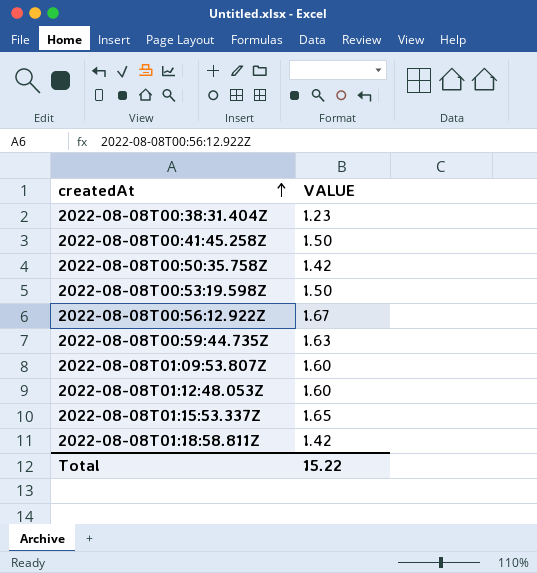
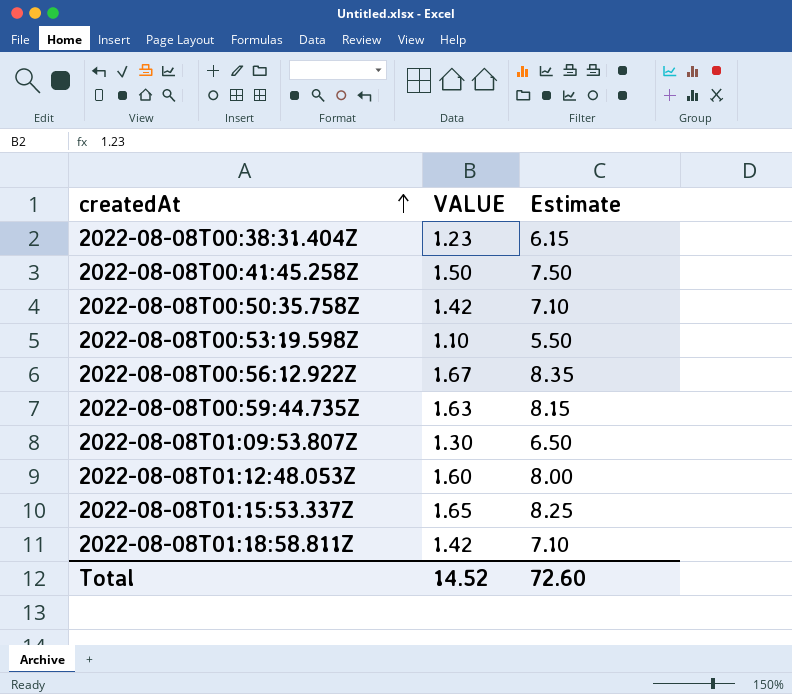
column Estimate | formula: none -> [VALUE] * 5
2022-08-08T00:53:19.598Z | VALUE: 1.50 -> 1.10
2022-08-08T01:09:53.807Z | VALUE: 1.60 -> 1.30
Total | VALUE: 15.22 -> 14.52

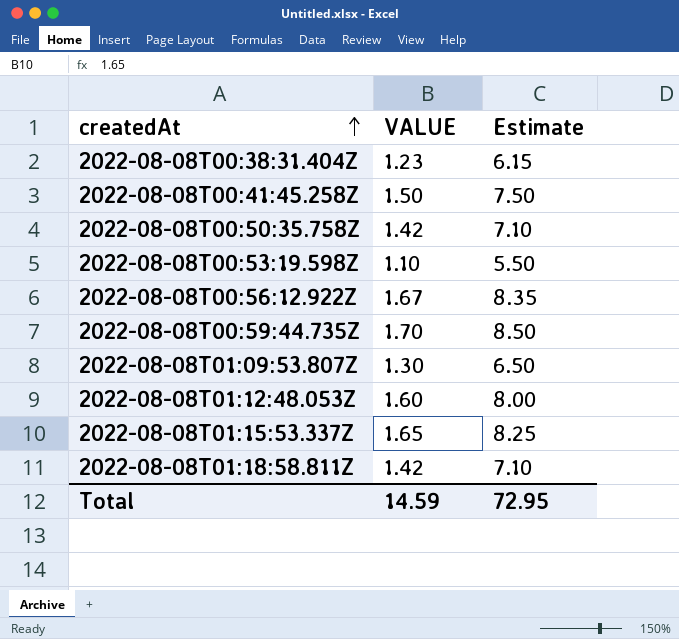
2022-08-08T00:59:44.735Z | VALUE: 1.63 -> 1.70
2022-08-08T00:59:44.735Z | Estimate: 8.15 -> 8.50
Total | VALUE: 14.52 -> 14.59
Total | Estimate: 72.60 -> 72.95

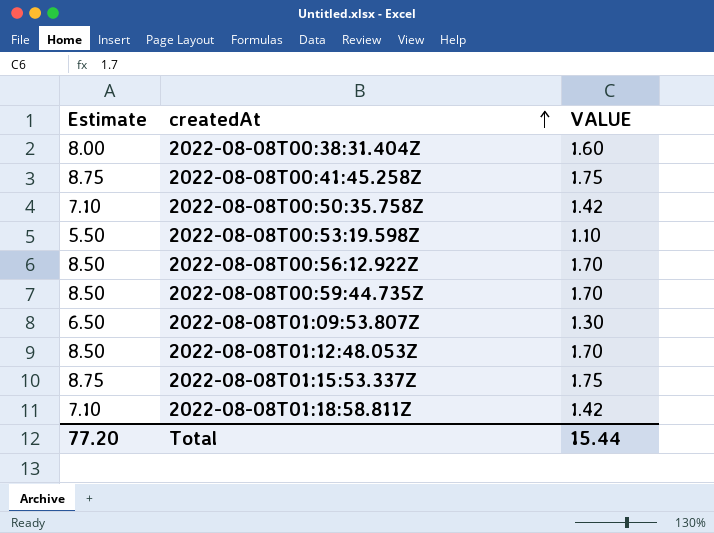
column Estimate | position: 3 -> 1
2022-08-08T00:38:31.404Z | Estimate: 6.15 -> 8.00
2022-08-08T00:38:31.404Z | VALUE: 1.23 -> 1.60
2022-08-08T00:41:45.258Z | Estimate: 7.50 -> 8.75
2022-08-08T00:41:45.258Z | VALUE: 1.50 -> 1.75
2022-08-08T00:56:12.922Z | Estimate: 8.35 -> 8.50
2022-08-08T00:56:12.922Z | VALUE: 1.67 -> 1.70
2022-08-08T01:12:48.053Z | Estimate: 8.00 -> 8.50
2022-08-08T01:12:48.053Z | VALUE: 1.60 -> 1.70
2022-08-08T01:15:53.337Z | Estimate: 8.25 -> 8.75
2022-08-08T01:15:53.337Z | VALUE: 1.65 -> 1.75
Total | Estimate: 72.95 -> 77.20
Total | VALUE: 14.59 -> 15.44

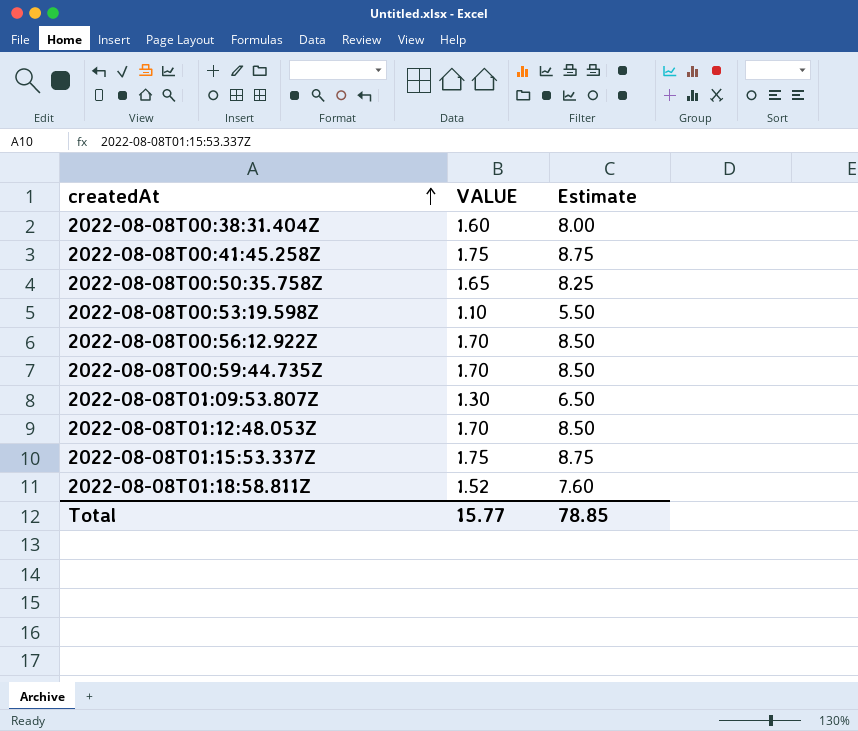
column Estimate | position: 1 -> 3
2022-08-08T00:50:35.758Z | VALUE: 1.42 -> 1.65
2022-08-08T00:50:35.758Z | Estimate: 7.10 -> 8.25
2022-08-08T01:18:58.811Z | VALUE: 1.42 -> 1.52
2022-08-08T01:18:58.811Z | Estimate: 7.10 -> 7.60
Total | VALUE: 15.44 -> 15.77
Total | Estimate: 77.20 -> 78.85

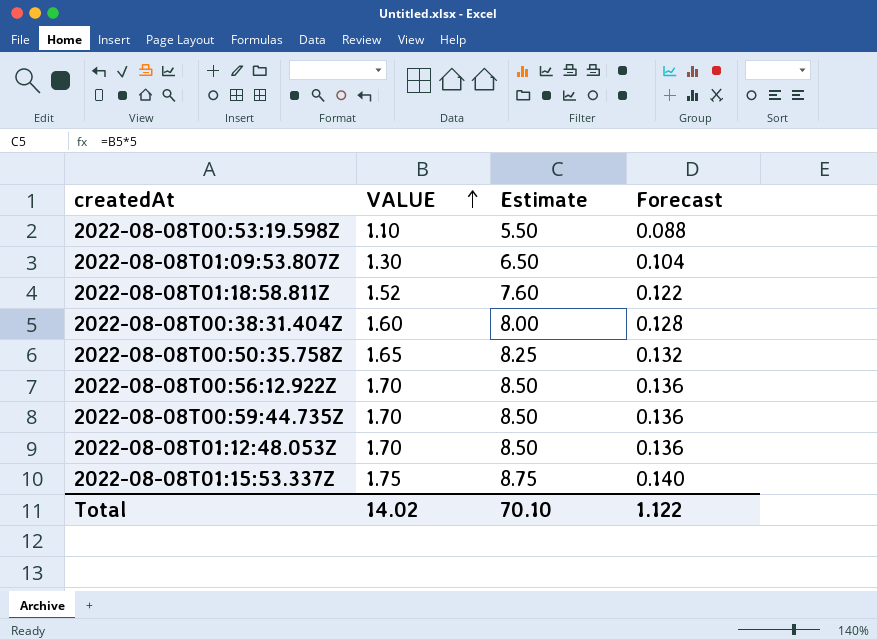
row order: createdAt ascending -> VALUE ascending
column Forecast | formula: none -> [VALUE] * 0.08
row 2022-08-08T00:41:45.258Z: 1.75 | 8.75 -> none
Total | VALUE: 15.77 -> 14.02
Total | Estimate: 78.85 -> 70.10

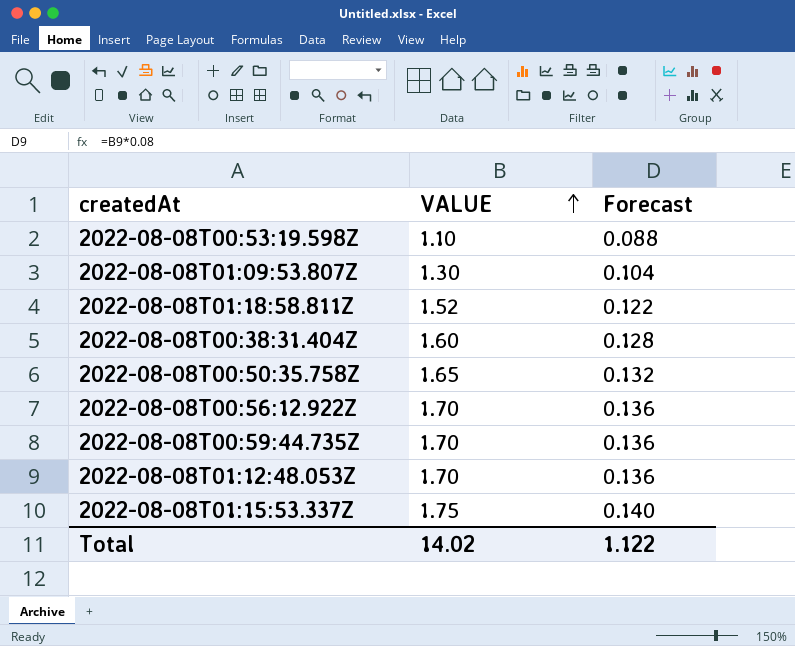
column Estimate | formula: [VALUE] * 5 -> none

